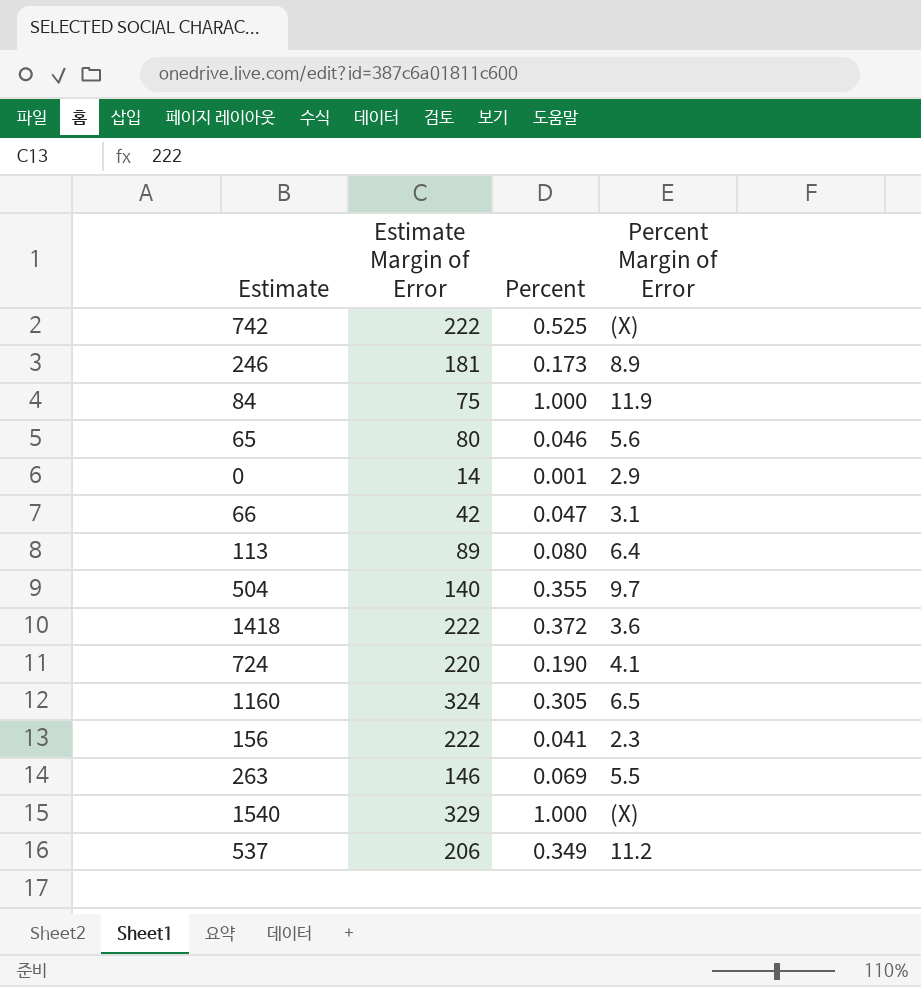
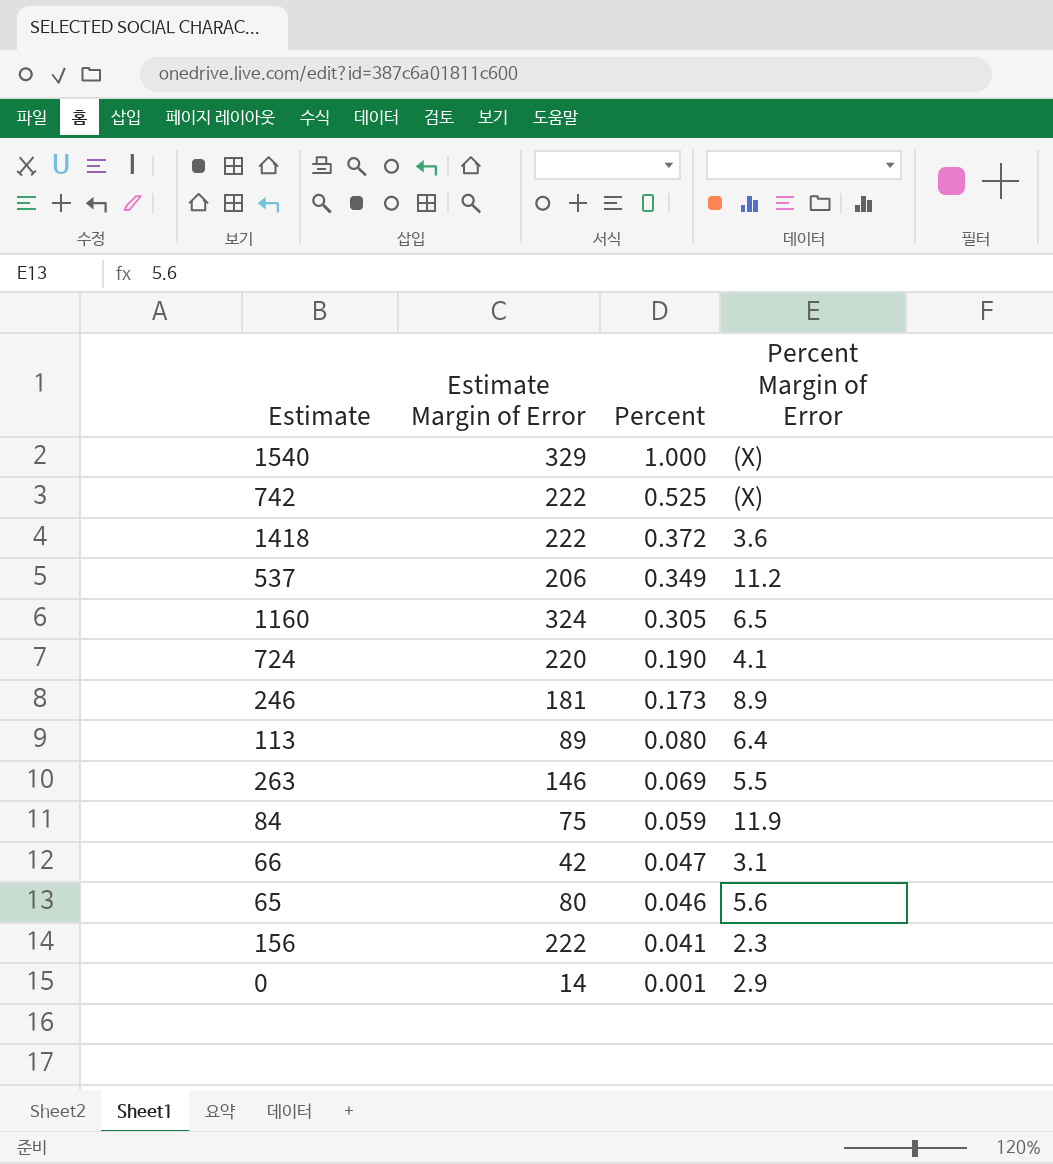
row order: none -> Percent descending
row 504: 140 | 0.355 | 9.7 -> none
84 | Percent: 1.000 -> 0.059

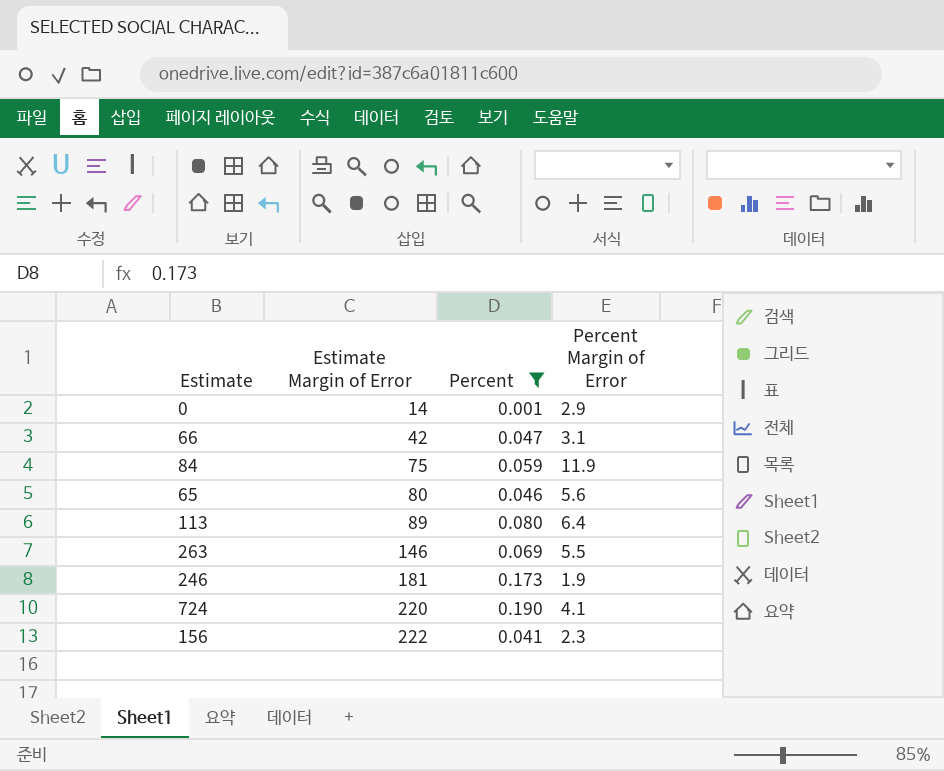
filter: none -> Percent <= 0.190
row order: Percent descending -> Estimate Margin of Error ascending
246 | Percent Margin of Error: 8.9 -> 1.9

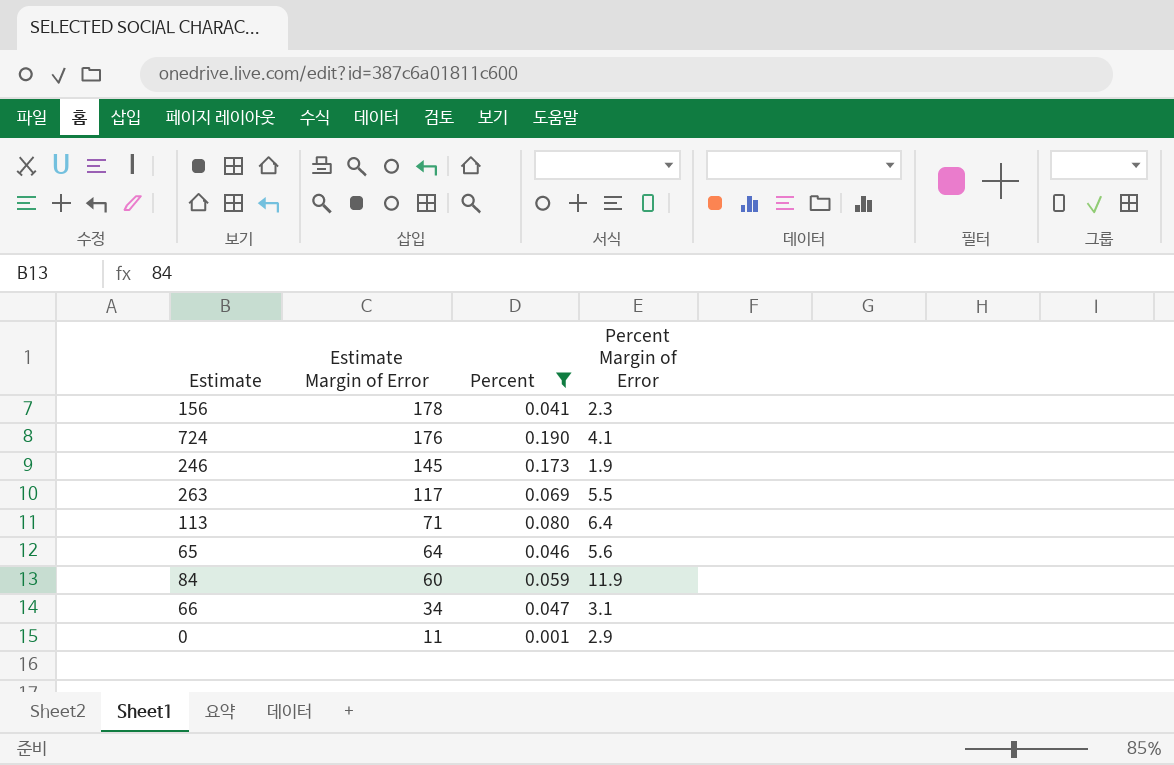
row order: Estimate Margin of Error ascending -> Estimate Margin of Error descending
156 | Estimate Margin of Error: 222 -> 178
724 | Estimate Margin of Error: 220 -> 176
246 | Estimate Margin of Error: 181 -> 145
263 | Estimate Margin of Error: 146 -> 117
113 | Estimate Margin of Error: 89 -> 71
65 | Estimate Margin of Error: 80 -> 64
84 | Estimate Margin of Error: 75 -> 60
66 | Estimate Margin of Error: 42 -> 34
0 | Estimate Margin of Error: 14 -> 11

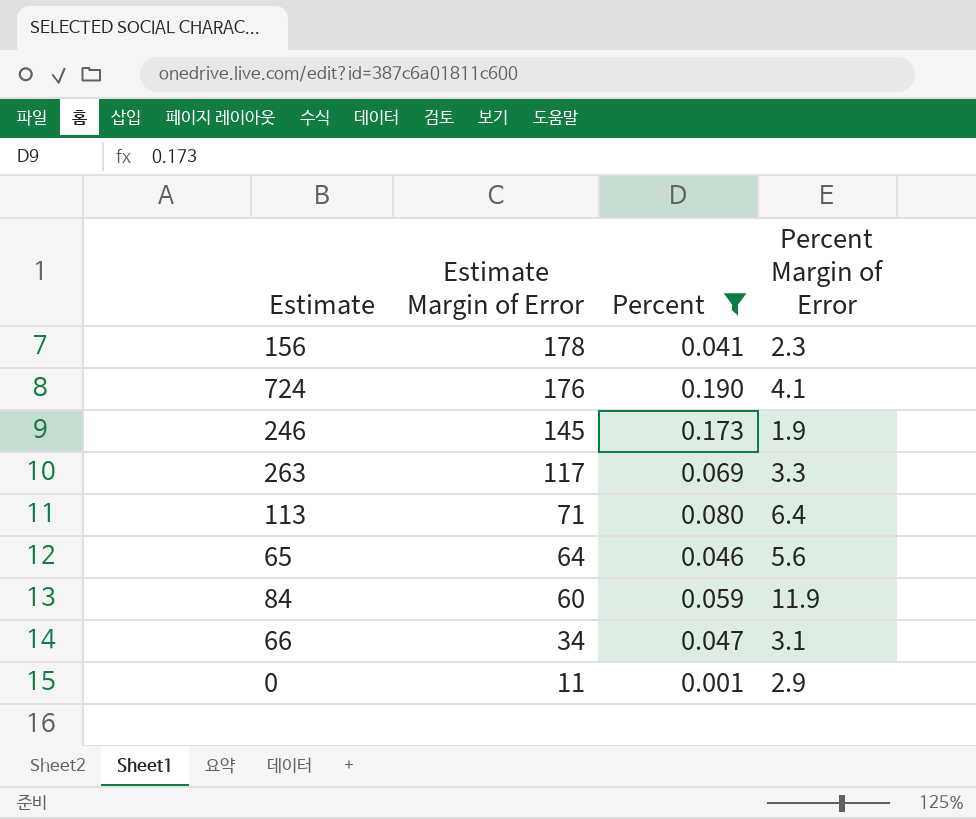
263 | Percent Margin of Error: 5.5 -> 3.3

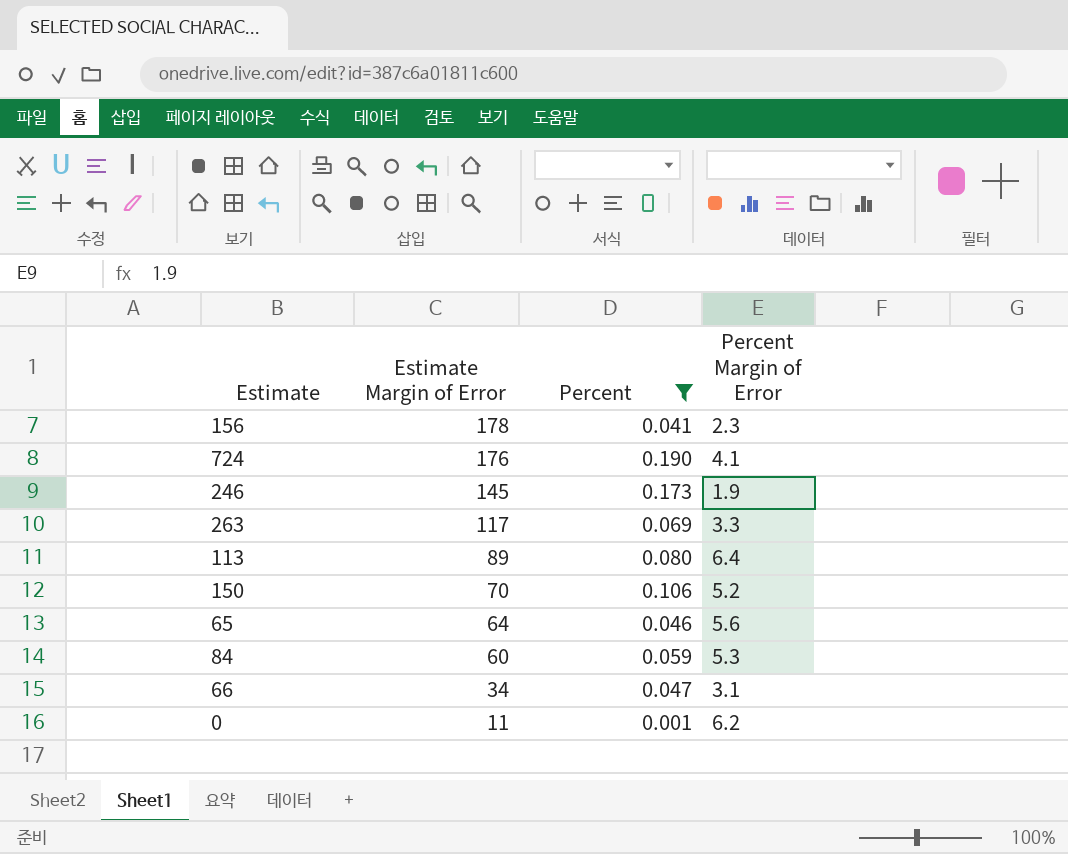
113 | Estimate Margin of Error: 71 -> 89
row 150: none -> 70 | 0.106 | 5.2
84 | Percent Margin of Error: 11.9 -> 5.3
0 | Percent Margin of Error: 2.9 -> 6.2

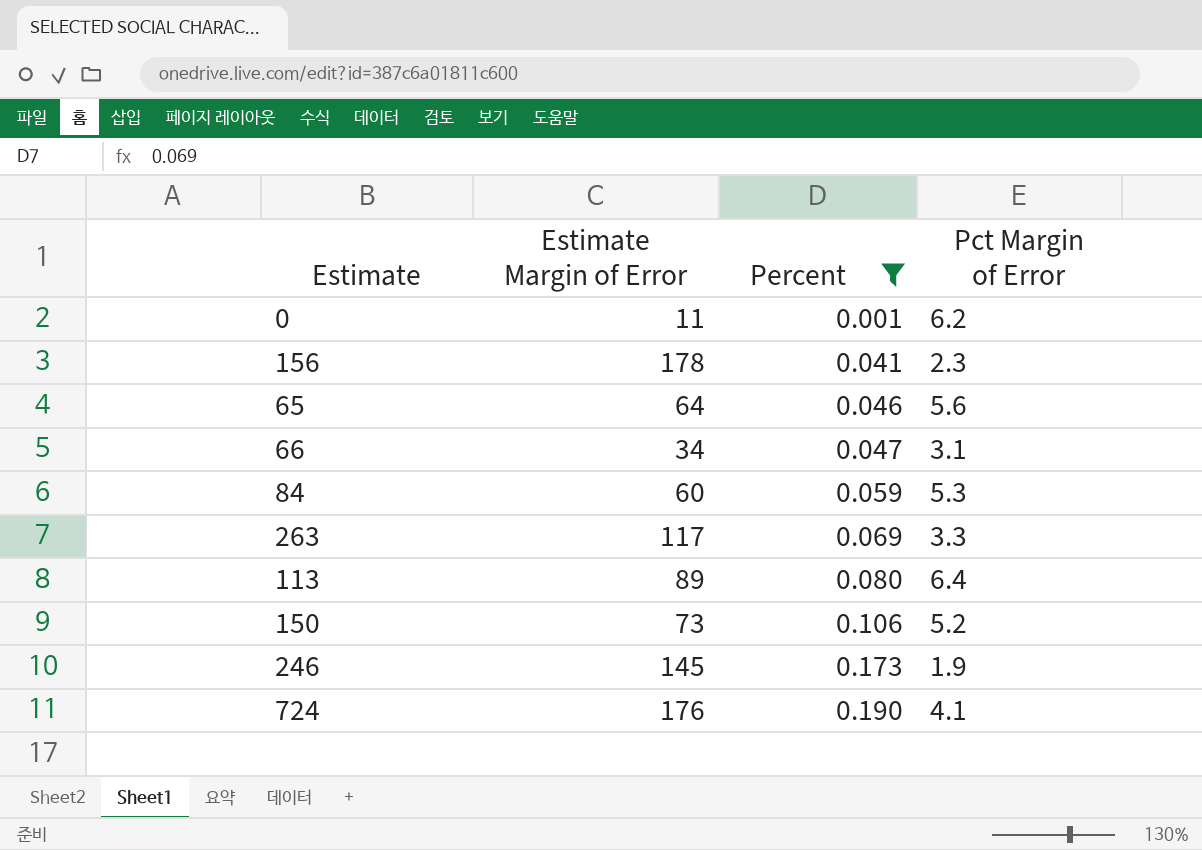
row order: Estimate Margin of Error descending -> Percent ascending
column name: Percent Margin of Error -> Pct Margin of Error
150 | Estimate Margin of Error: 70 -> 73

